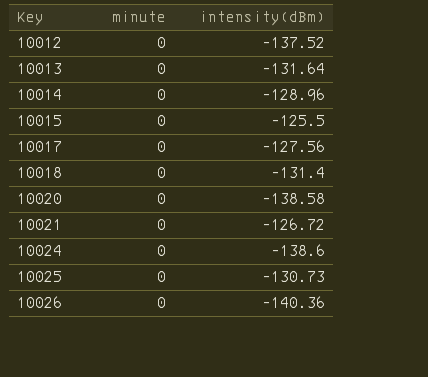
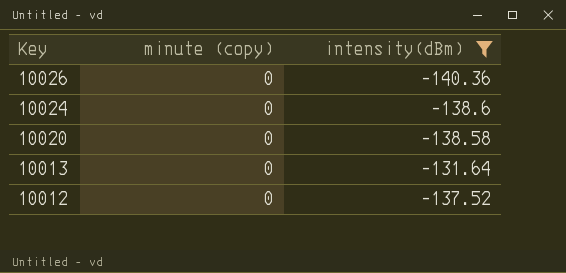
filter: none -> intensity(dBm) <= -131.64
row order: Key ascending -> Key descending
column name: minute -> minute (copy)

